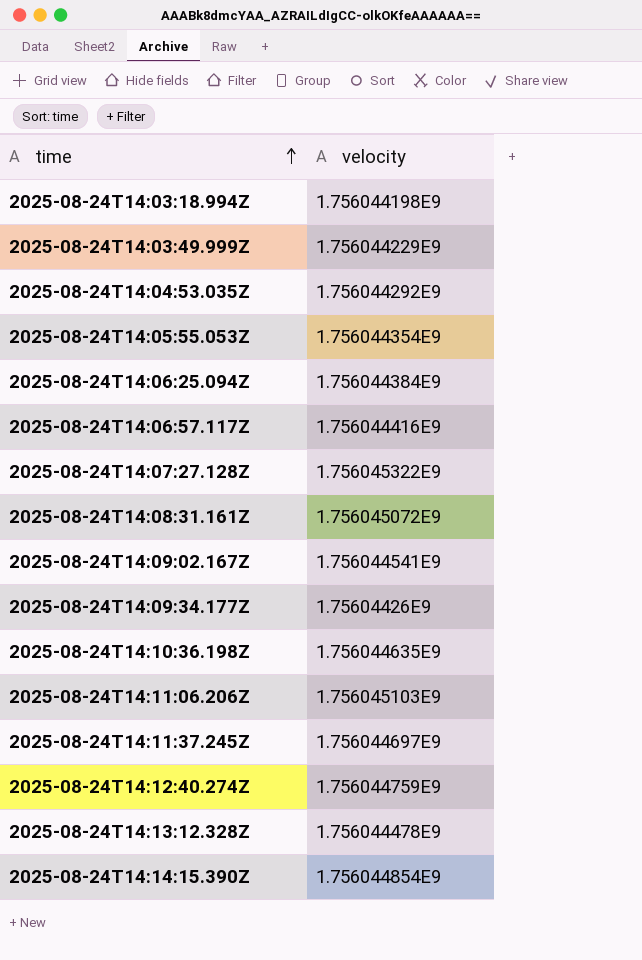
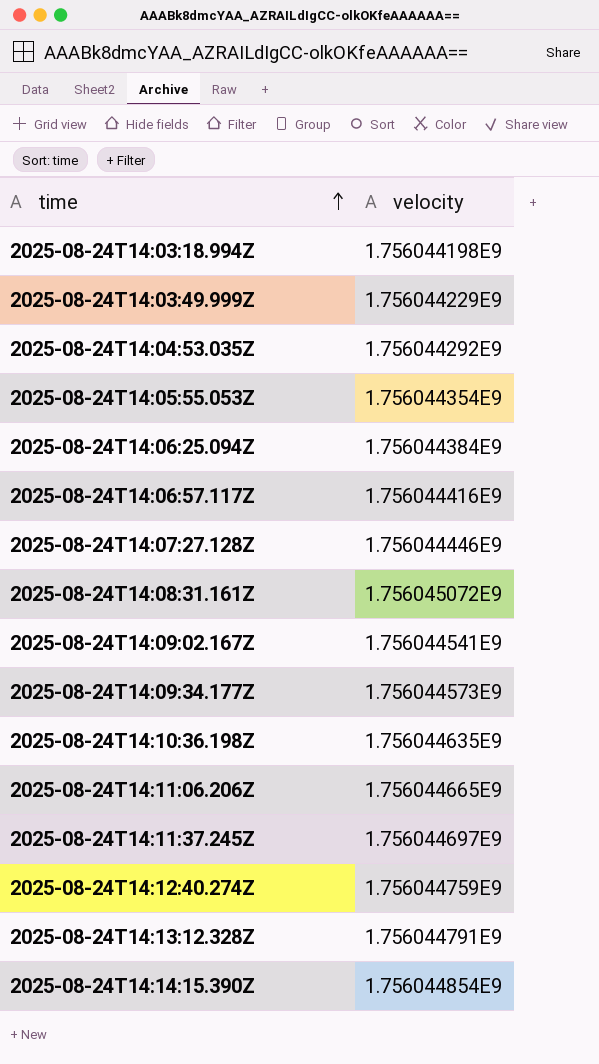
2025-08-24T14:07:27.128Z | velocity: 1.756045322E9 -> 1.756044446E9
2025-08-24T14:09:34.177Z | velocity: 1.75604426E9 -> 1.756044573E9
2025-08-24T14:11:06.206Z | velocity: 1.756045103E9 -> 1.756044665E9
2025-08-24T14:13:12.328Z | velocity: 1.756044478E9 -> 1.756044791E9

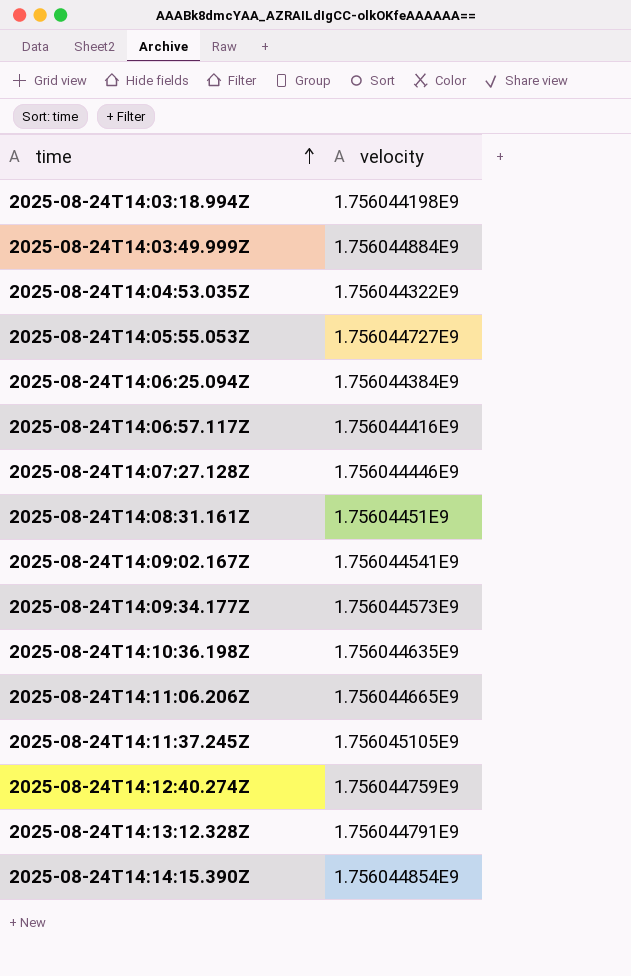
2025-08-24T14:03:49.999Z | velocity: 1.756044229E9 -> 1.756044884E9
2025-08-24T14:04:53.035Z | velocity: 1.756044292E9 -> 1.756044322E9
2025-08-24T14:05:55.053Z | velocity: 1.756044354E9 -> 1.756044727E9
2025-08-24T14:08:31.161Z | velocity: 1.756045072E9 -> 1.75604451E9
2025-08-24T14:11:37.245Z | velocity: 1.756044697E9 -> 1.756045105E9

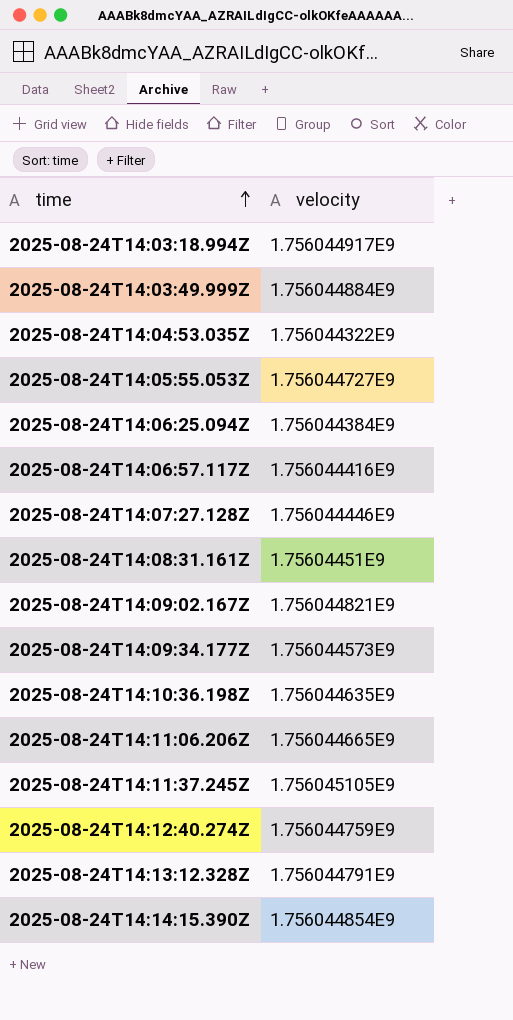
2025-08-24T14:03:18.994Z | velocity: 1.756044198E9 -> 1.756044917E9
2025-08-24T14:09:02.167Z | velocity: 1.756044541E9 -> 1.756044821E9

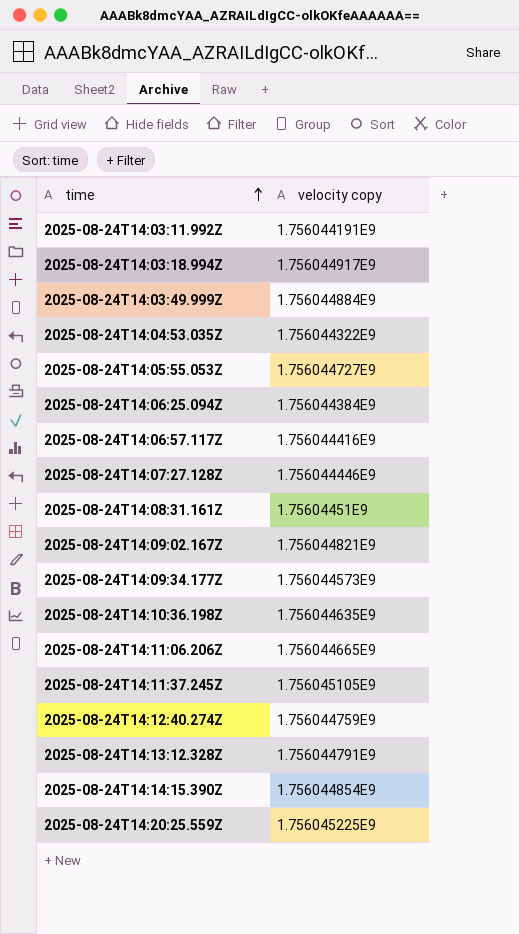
column name: velocity -> velocity copy
row 2025-08-24T14:03:11.992Z: none -> 1.756044191E9
row 2025-08-24T14:20:25.559Z: none -> 1.756045225E9

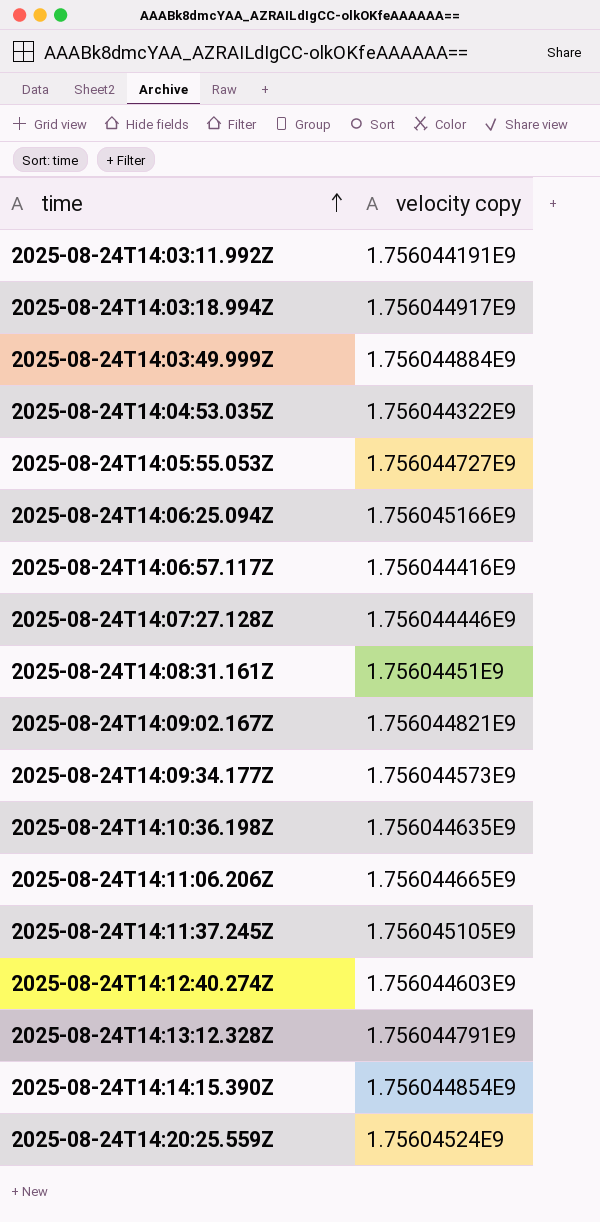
2025-08-24T14:06:25.094Z | velocity copy: 1.756044384E9 -> 1.756045166E9
2025-08-24T14:12:40.274Z | velocity copy: 1.756044759E9 -> 1.756044603E9
2025-08-24T14:20:25.559Z | velocity copy: 1.756045225E9 -> 1.75604524E9

